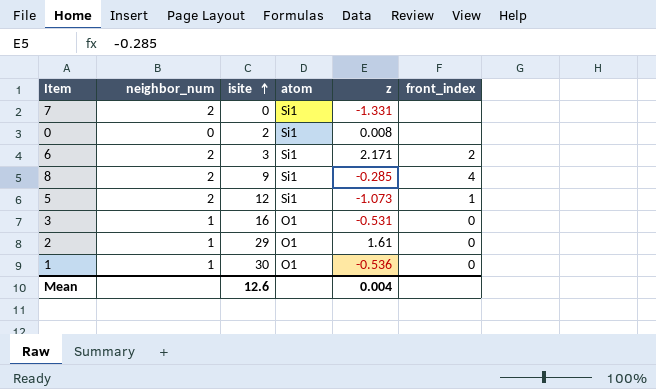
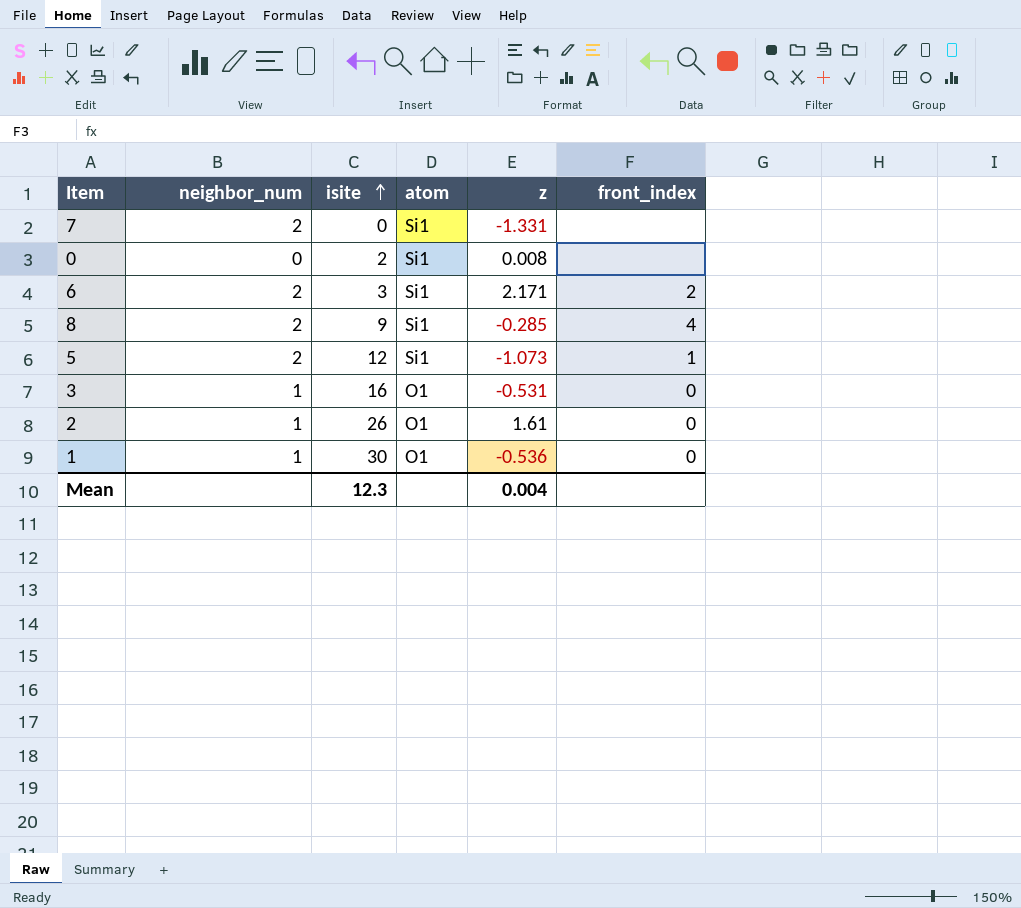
2 | isite: 29 -> 26
Mean | isite: 12.6 -> 12.3

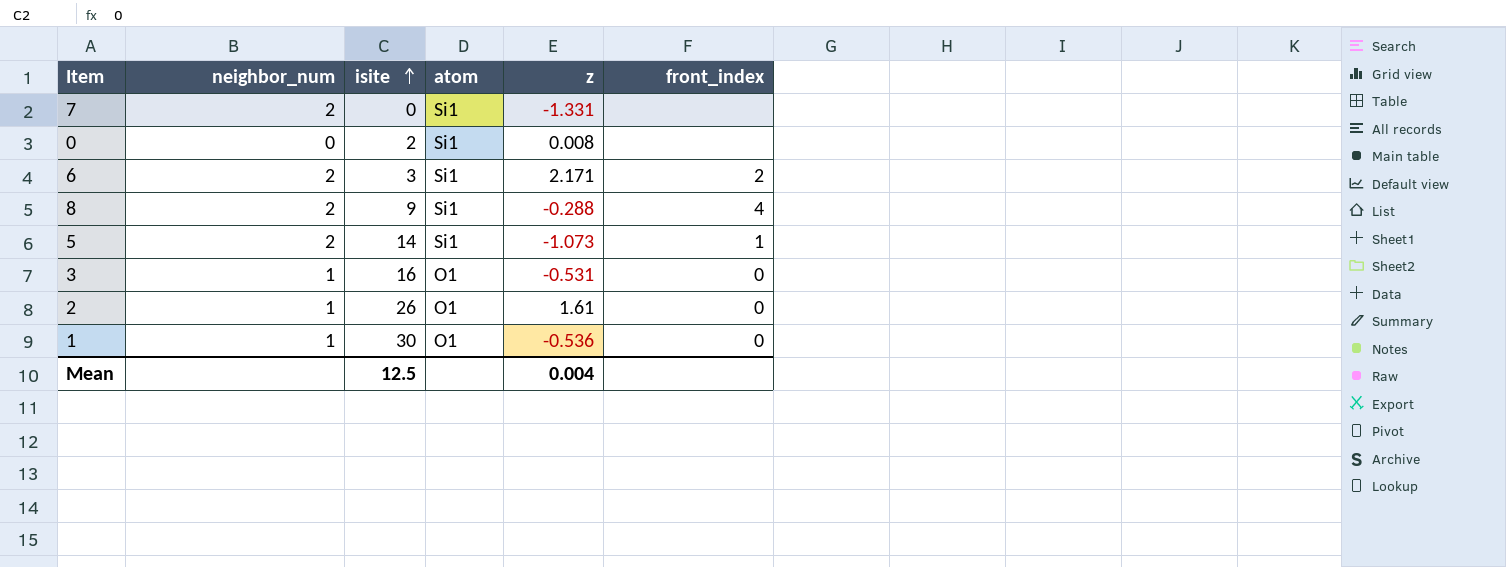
8 | z: -0.285 -> -0.288
5 | isite: 12 -> 14
Mean | isite: 12.3 -> 12.5

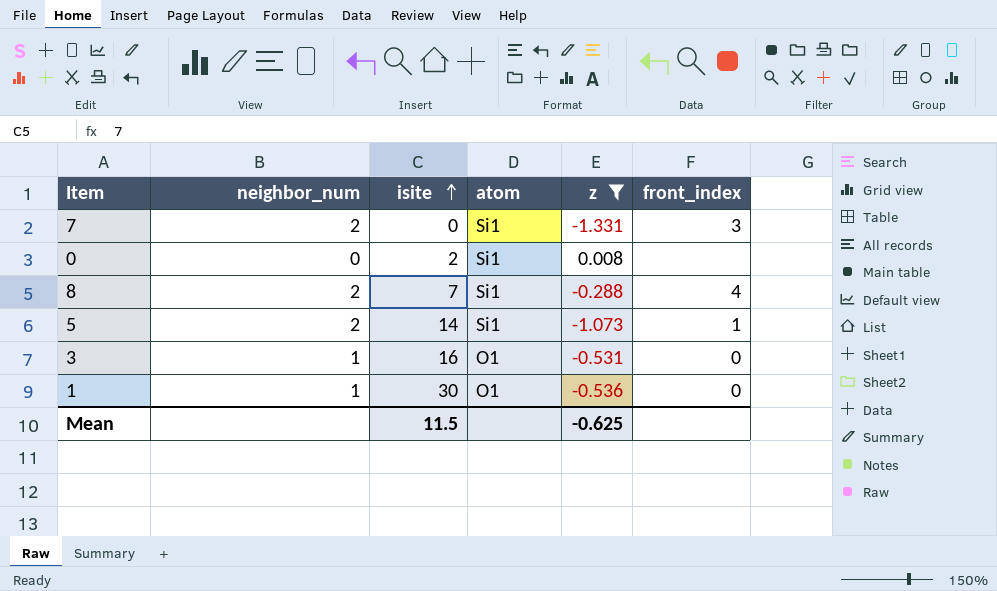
filter: none -> z <= 0.008
7 | front_index: none -> 3
8 | isite: 9 -> 7
Mean | isite: 12.5 -> 11.5
Mean | z: 0.004 -> -0.625

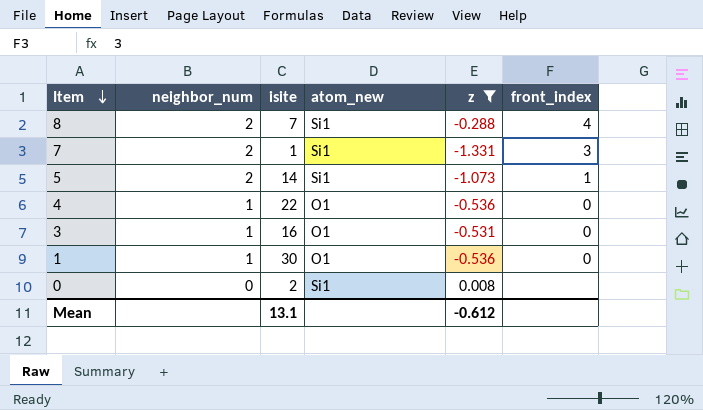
row order: isite ascending -> Item descending
column name: atom -> atom_new
7 | isite: 0 -> 1
row 4: none -> 1 | 22 | O1 | -0.536 | 0
Mean | isite: 11.5 -> 13.1
Mean | z: -0.625 -> -0.612

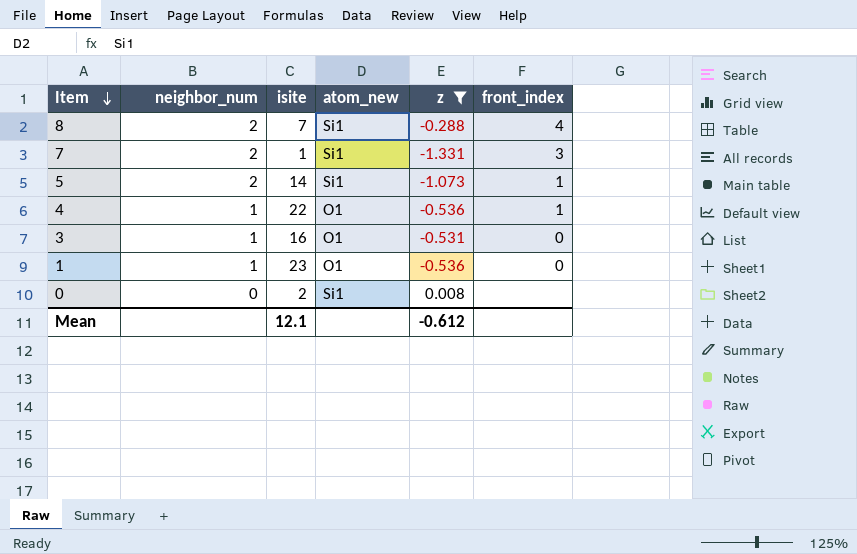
4 | front_index: 0 -> 1
1 | isite: 30 -> 23
Mean | isite: 13.1 -> 12.1

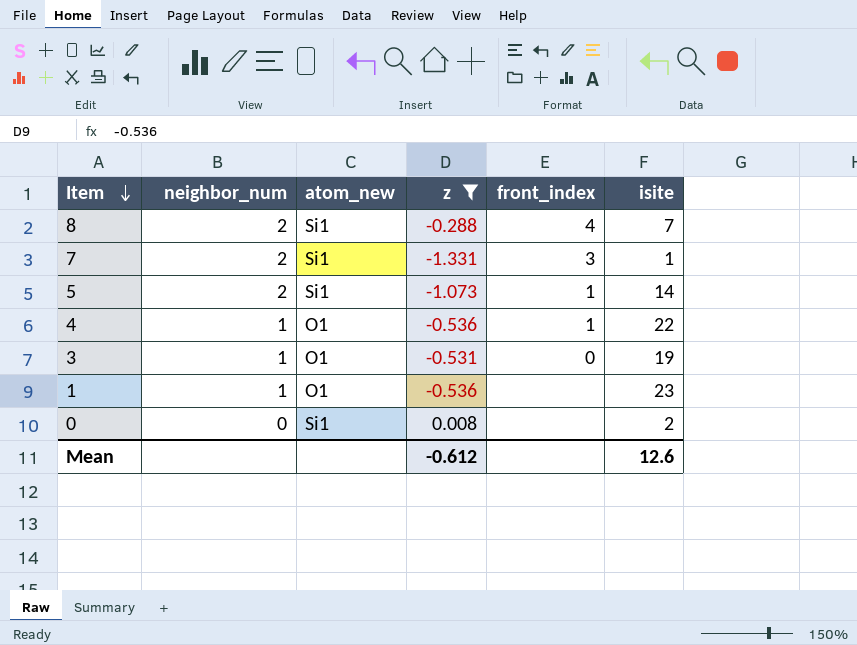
column isite | position: 3 -> 6
3 | isite: 16 -> 19
1 | front_index: 0 -> none
Mean | isite: 12.1 -> 12.6

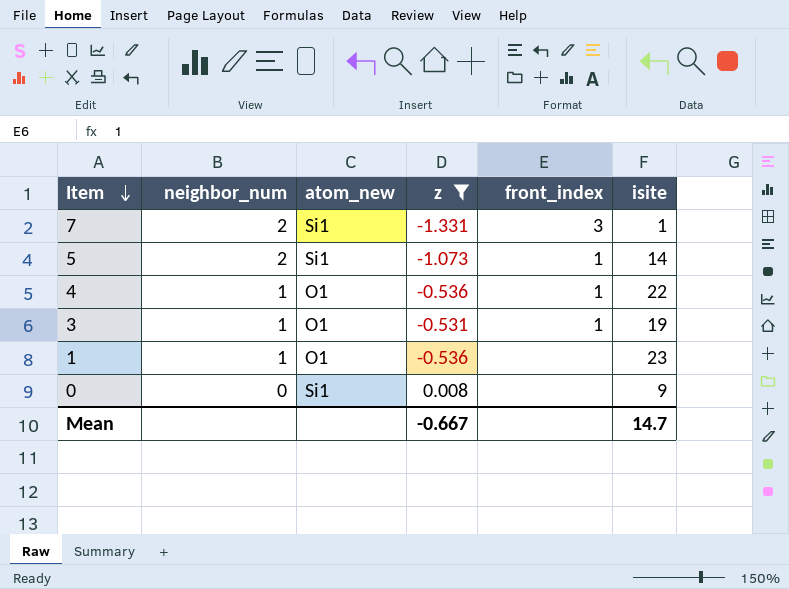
row 8: 2 | Si1 | -0.288 | 4 | 7 -> none
3 | front_index: 0 -> 1
0 | isite: 2 -> 9
Mean | z: -0.612 -> -0.667
Mean | isite: 12.6 -> 14.7

